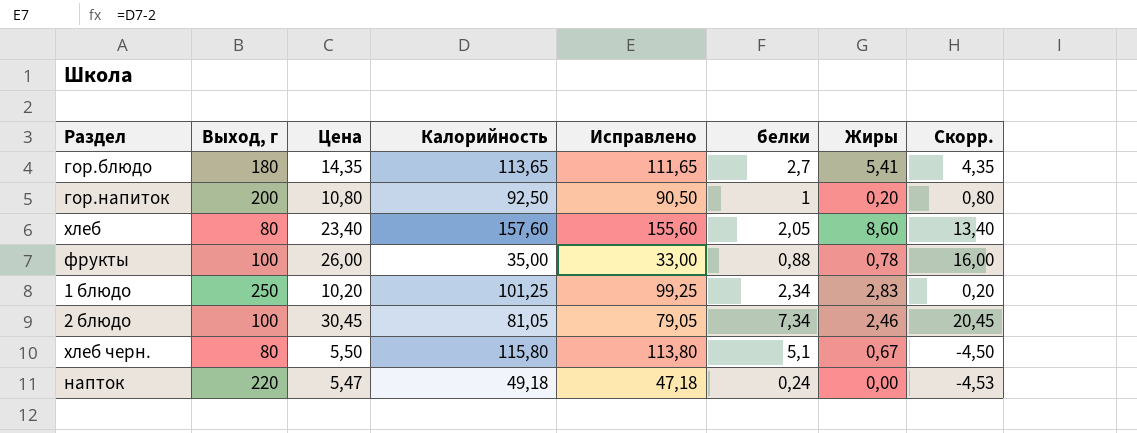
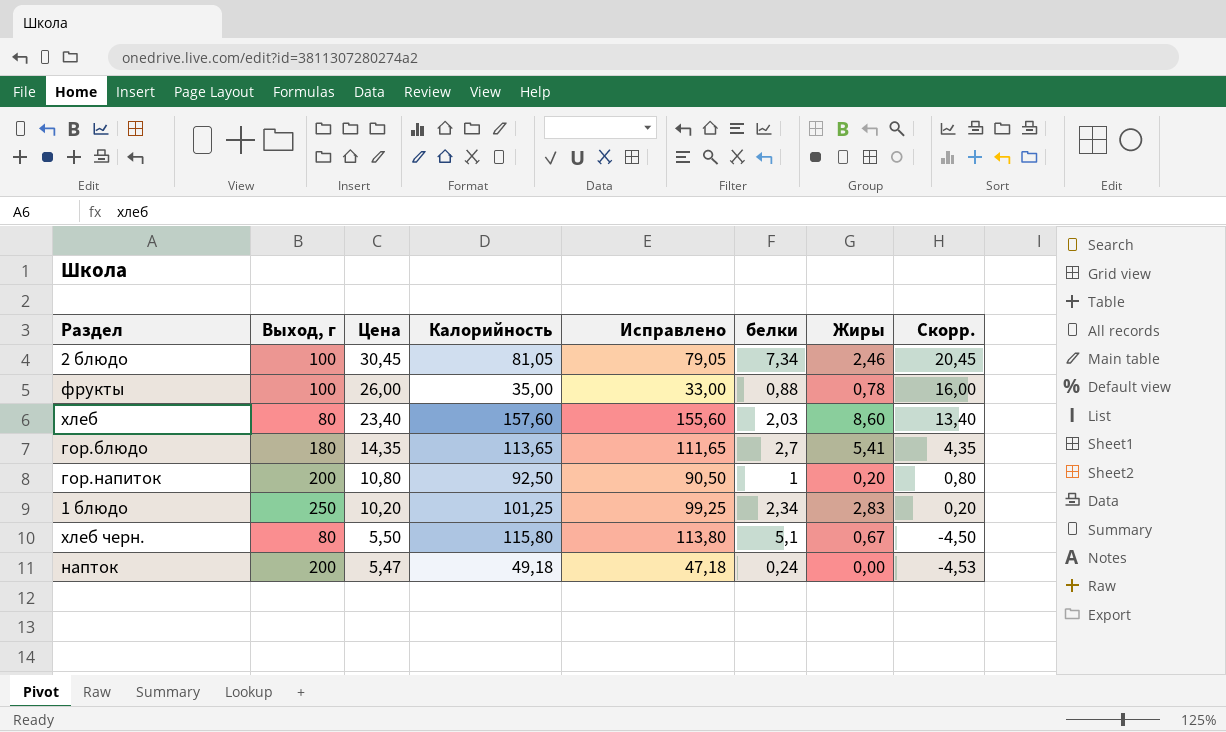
row order: none -> Цена descending
хлеб | белки: 2,05 -> 2,03
напток | Выход, г: 220 -> 200

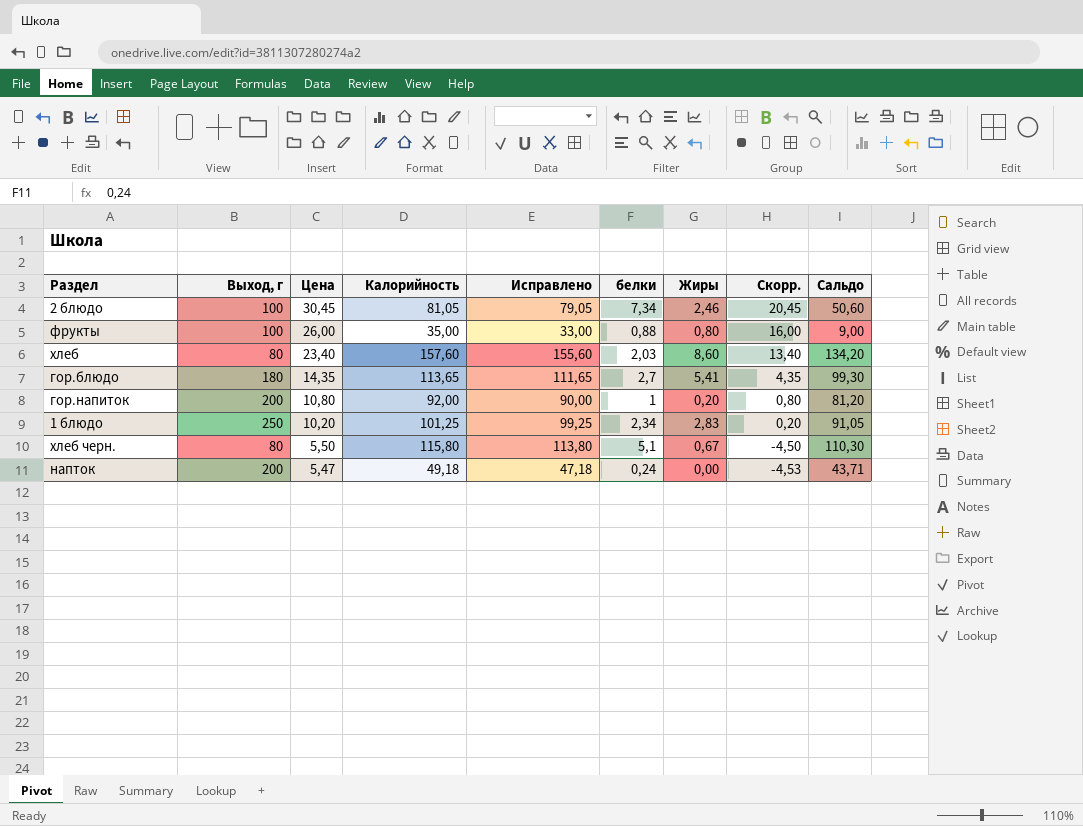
column Сальдо | formula: none -> [Калорийность] - [Цена]
фрукты | Жиры: 0,78 -> 0,80
гор.напиток | Калорийность: 92,50 -> 92,00
гор.напиток | Исправлено: 90,50 -> 90,00

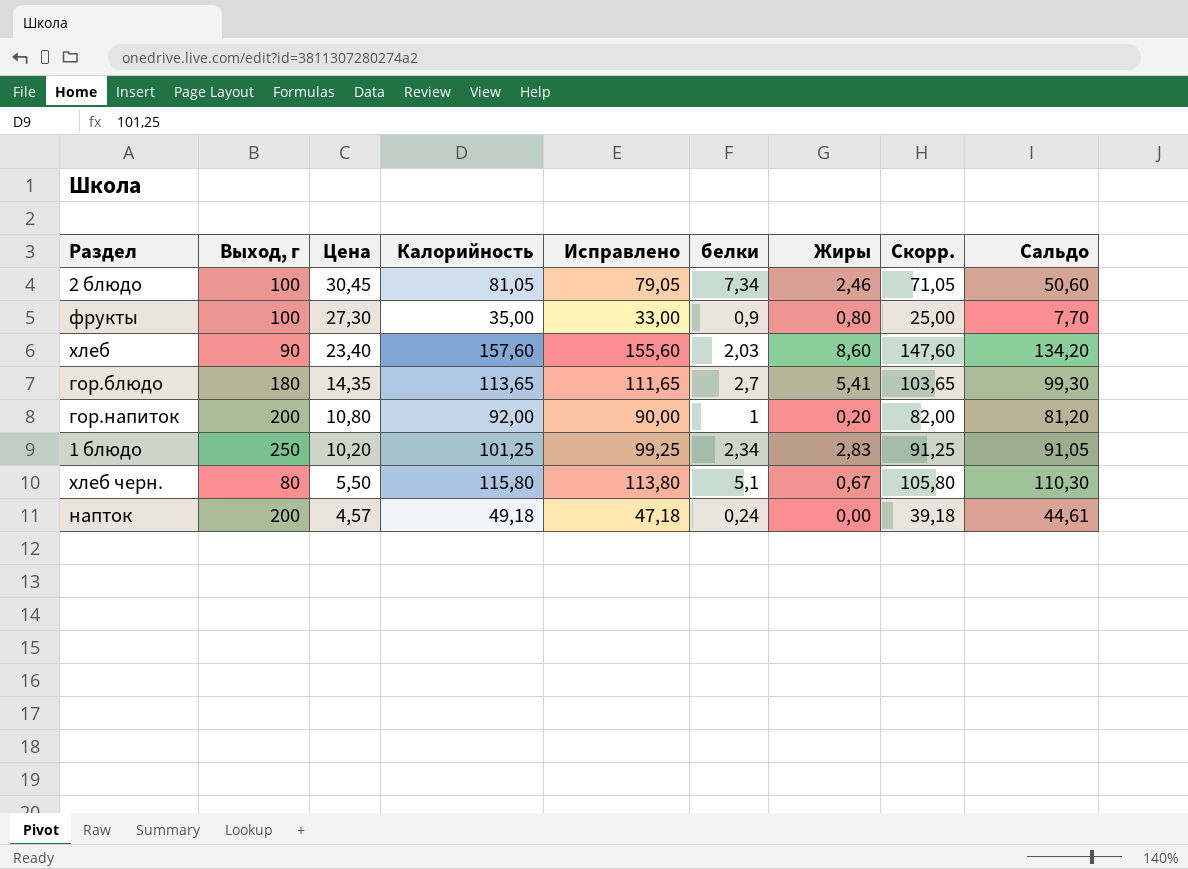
column Скорр. | formula: [Цена] - 10 -> [Калорийность] - 10
фрукты | Цена: 26,00 -> 27,30
фрукты | белки: 0,88 -> 0,9
фрукты | Сальдо: 9,00 -> 7,70
хлеб | Выход, г: 80 -> 90
напток | Цена: 5,47 -> 4,57
напток | Сальдо: 43,71 -> 44,61

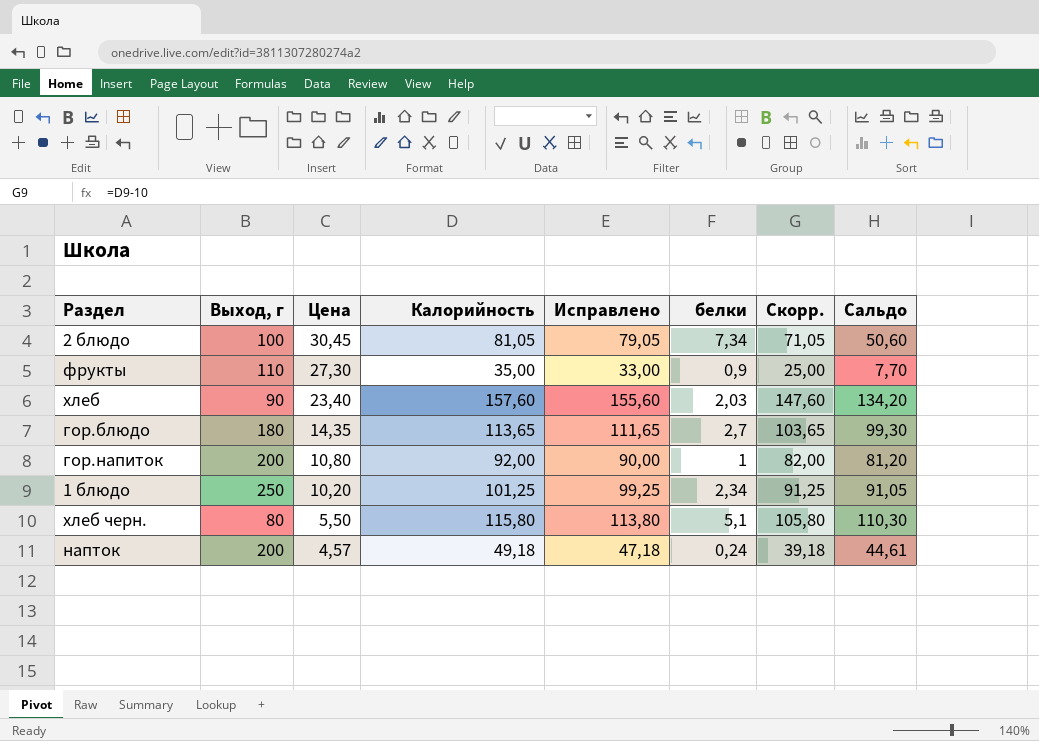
column Жиры | position: 7 -> none
фрукты | Выход, г: 100 -> 110

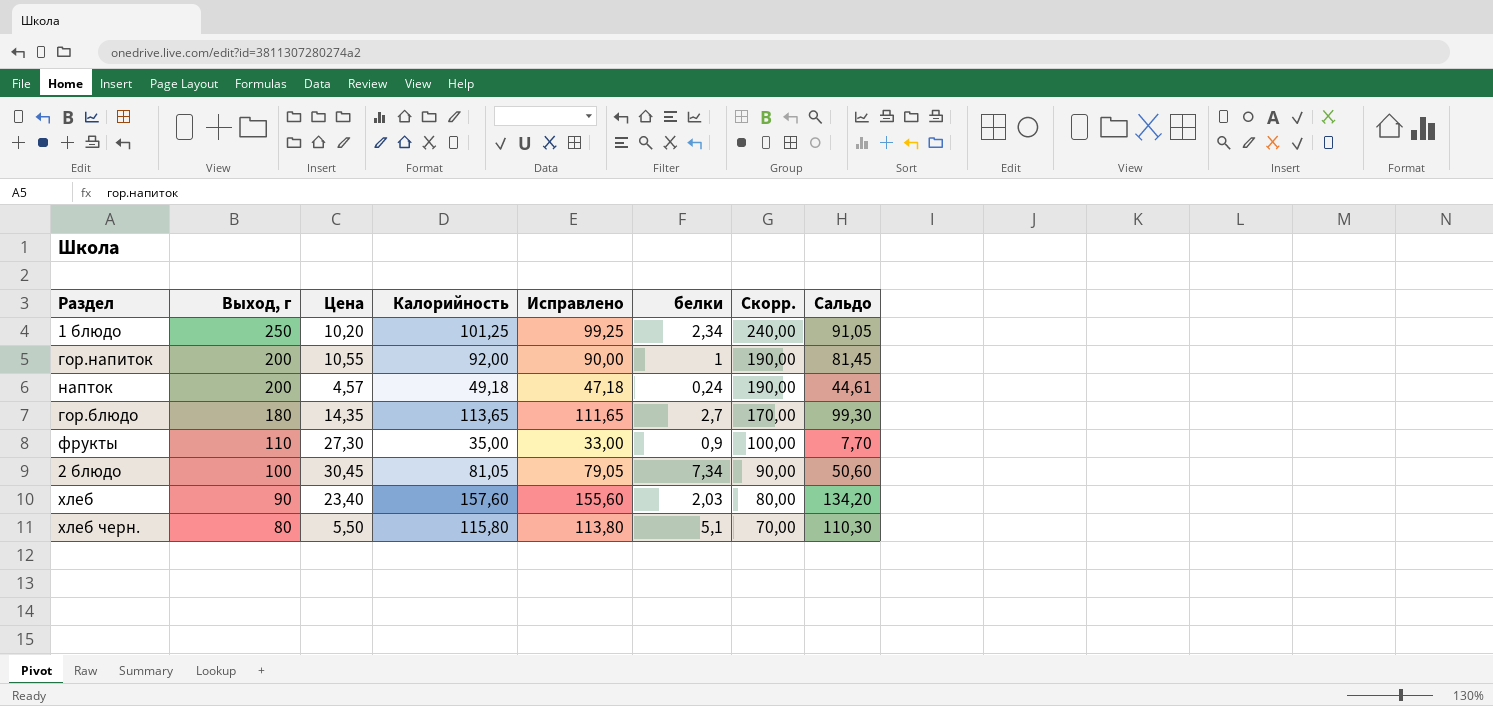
row order: Цена descending -> Выход, г descending
column Скорр. | formula: [Калорийность] - 10 -> [Выход, г] - 10
гор.напиток | Цена: 10,80 -> 10,55
гор.напиток | Сальдо: 81,20 -> 81,45

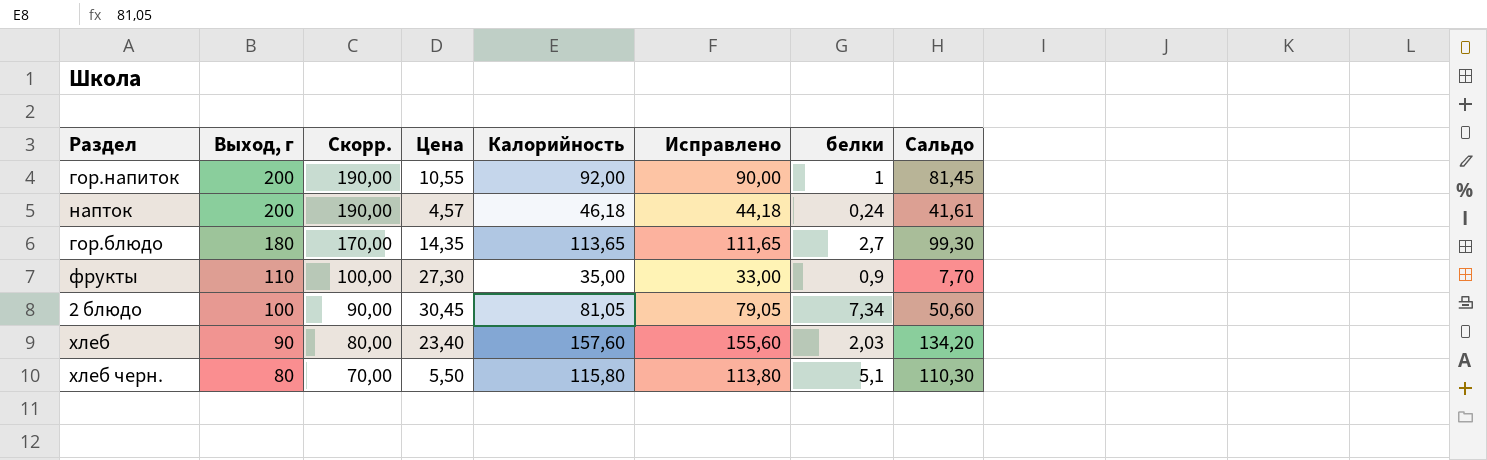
column Скорр. | position: 7 -> 3
row 1 блюдо: 250 | 10,20 | 101,25 | 99,25 | 2,34 | 240,00 | 91,05 -> none
напток | Калорийность: 49,18 -> 46,18
напток | Исправлено: 47,18 -> 44,18
напток | Сальдо: 44,61 -> 41,61

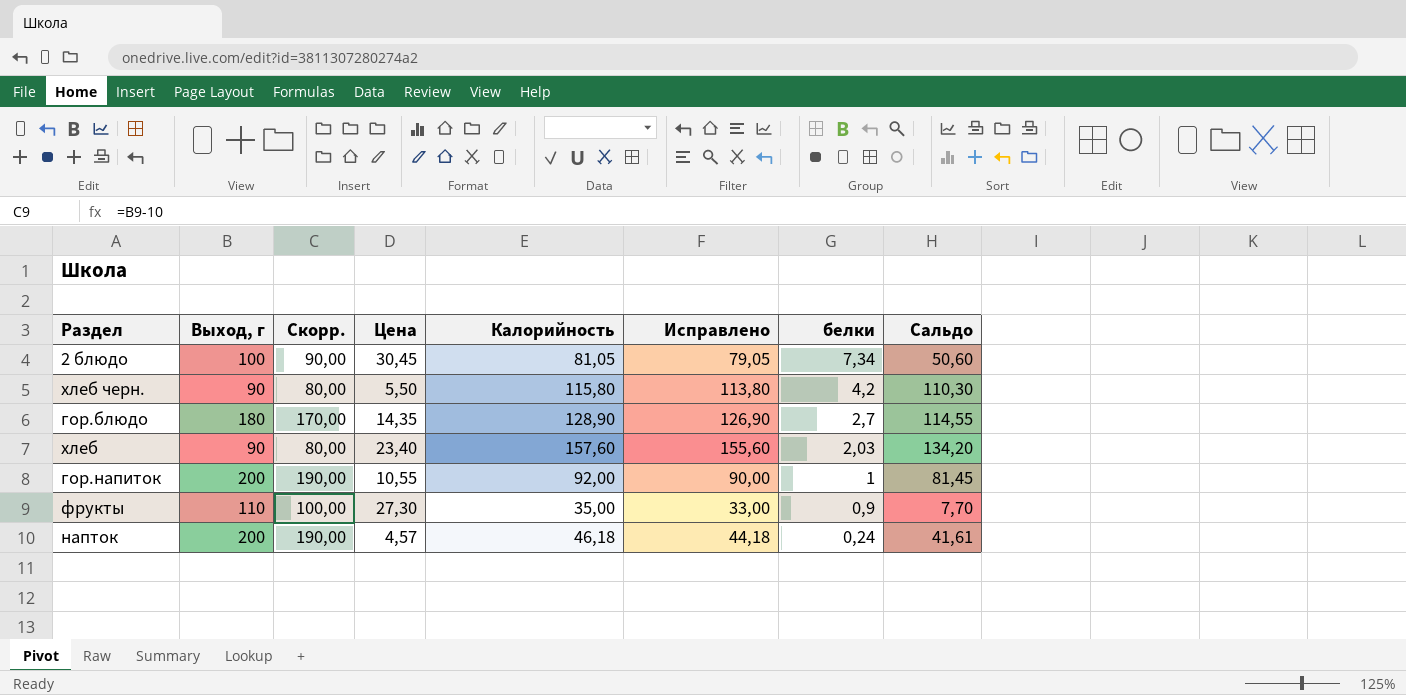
row order: Выход, г descending -> белки descending
хлеб черн. | Выход, г: 80 -> 90
хлеб черн. | Скорр.: 70,00 -> 80,00
хлеб черн. | белки: 5,1 -> 4,2
гор.блюдо | Калорийность: 113,65 -> 128,90
гор.блюдо | Исправлено: 111,65 -> 126,90
гор.блюдо | Сальдо: 99,30 -> 114,55

